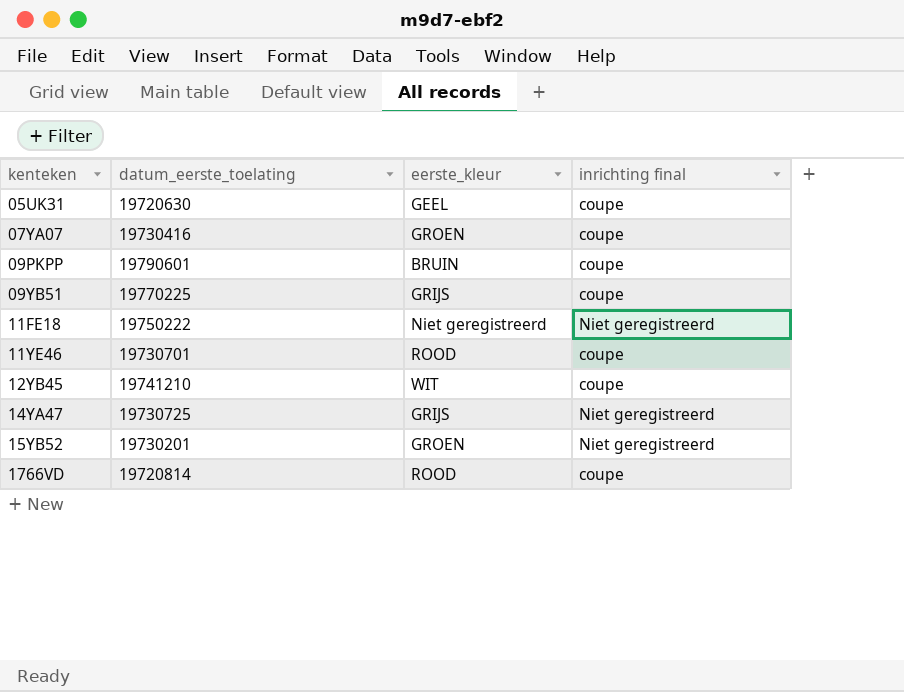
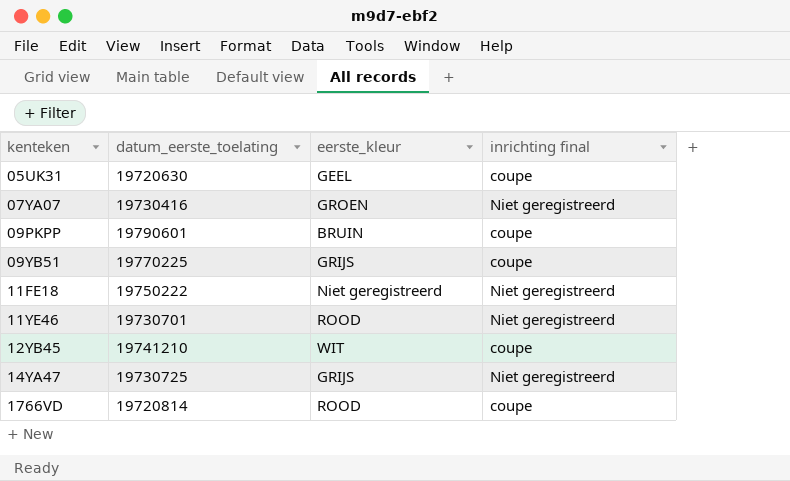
row 15YB52: 19730201 | GROEN | Niet geregistreerd -> none
07YA07 | inrichting final: coupe -> Niet geregistreerd
11YE46 | inrichting final: coupe -> Niet geregistreerd

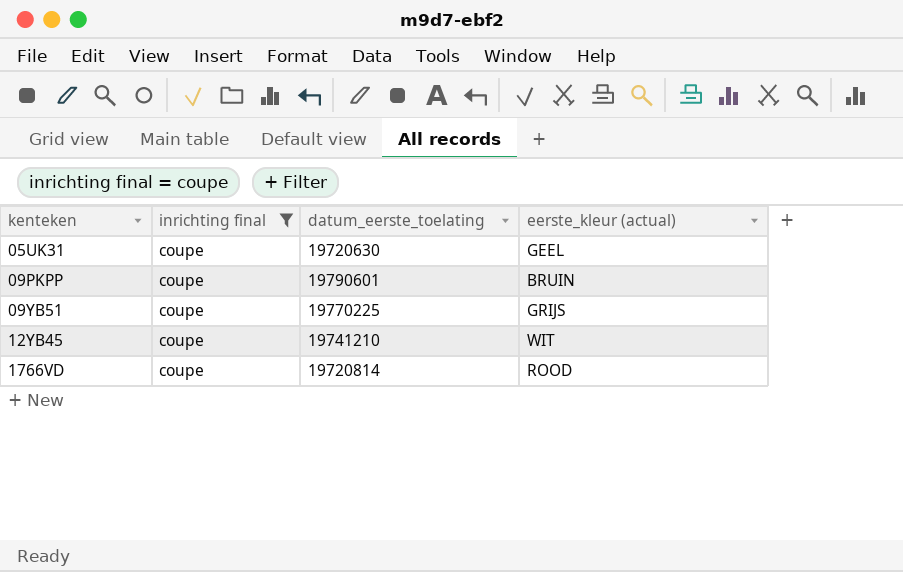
filter: none -> inrichting final = coupe
column inrichting final | position: 4 -> 2
column name: eerste_kleur -> eerste_kleur (actual)

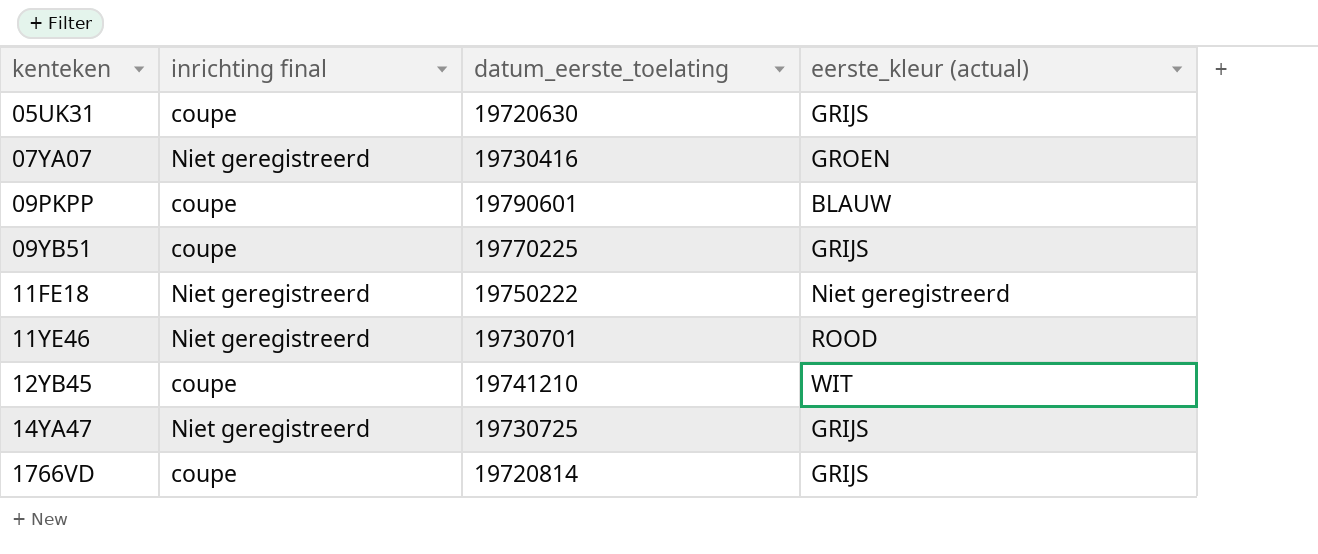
filter: inrichting final = coupe -> none
05UK31 | eerste_kleur (actual): GEEL -> GRIJS
09PKPP | eerste_kleur (actual): BRUIN -> BLAUW
1766VD | eerste_kleur (actual): ROOD -> GRIJS

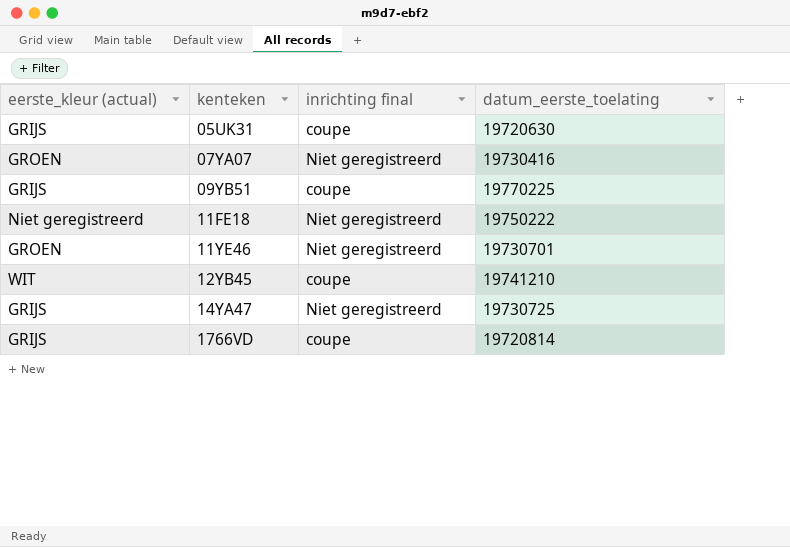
column eerste_kleur (actual) | position: 4 -> 1
row 09PKPP: coupe | 19790601 | BLAUW -> none
11YE46 | eerste_kleur (actual): ROOD -> GROEN

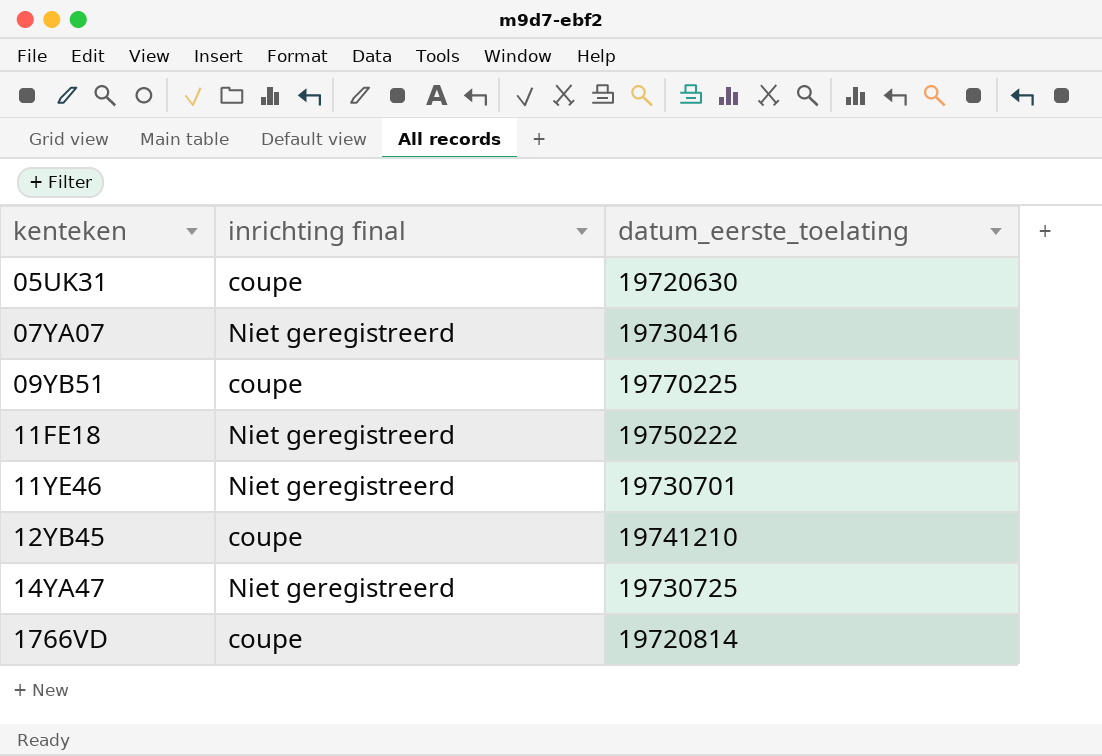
column eerste_kleur (actual) | position: 1 -> none

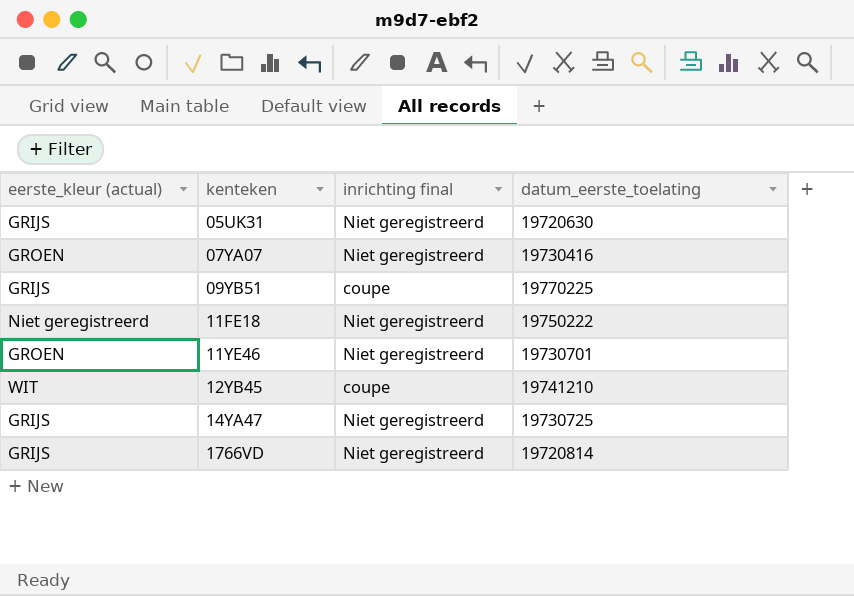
column eerste_kleur (actual) | position: none -> 1
05UK31 | inrichting final: coupe -> Niet geregistreerd
1766VD | inrichting final: coupe -> Niet geregistreerd

